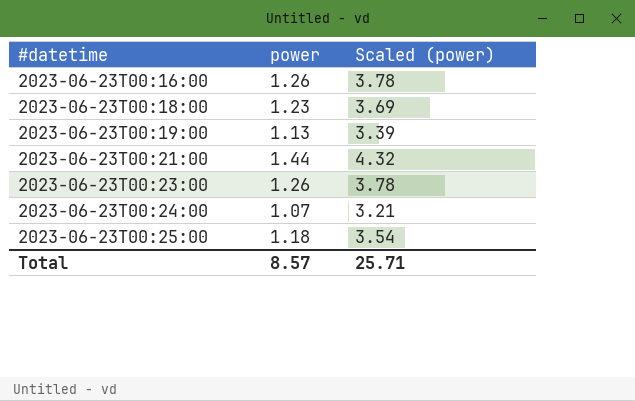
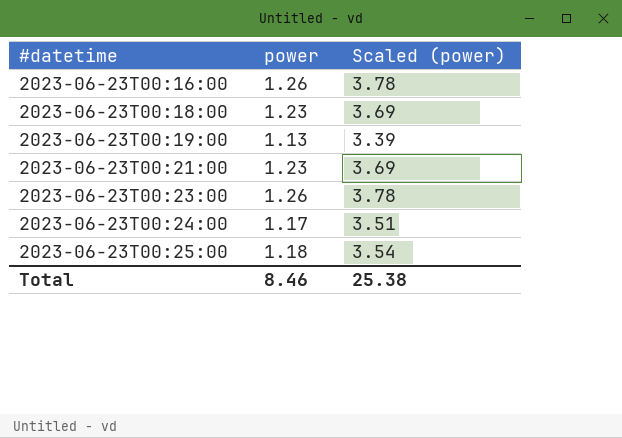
2023-06-23T00:21:00 | power: 1.44 -> 1.23
2023-06-23T00:21:00 | Scaled (power): 4.32 -> 3.69
2023-06-23T00:24:00 | power: 1.07 -> 1.17
2023-06-23T00:24:00 | Scaled (power): 3.21 -> 3.51
Total | power: 8.57 -> 8.46
Total | Scaled (power): 25.71 -> 25.38

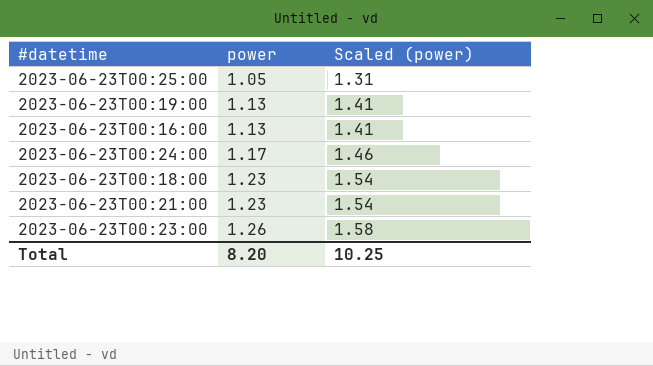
row order: #datetime ascending -> power ascending
column Scaled (power) | formula: [power] * 3 -> [power] * 1.25
2023-06-23T00:25:00 | power: 1.18 -> 1.05
2023-06-23T00:16:00 | power: 1.26 -> 1.13
Total | power: 8.46 -> 8.20
Total | Scaled (power): 25.38 -> 10.25

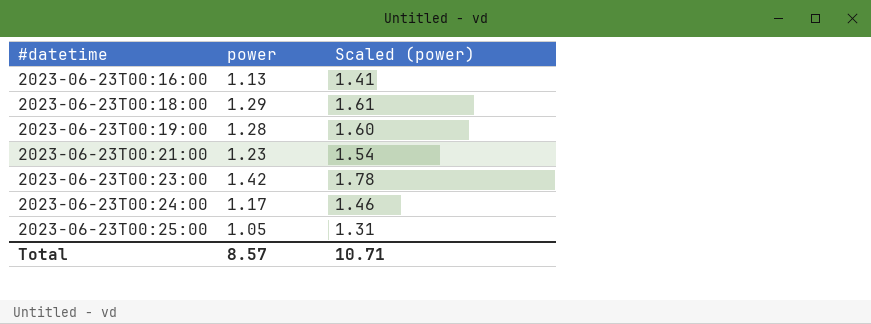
row order: power ascending -> #datetime ascending
2023-06-23T00:18:00 | power: 1.23 -> 1.29
2023-06-23T00:18:00 | Scaled (power): 1.54 -> 1.61
2023-06-23T00:19:00 | power: 1.13 -> 1.28
2023-06-23T00:19:00 | Scaled (power): 1.41 -> 1.60
2023-06-23T00:23:00 | power: 1.26 -> 1.42
2023-06-23T00:23:00 | Scaled (power): 1.58 -> 1.78
Total | power: 8.20 -> 8.57
Total | Scaled (power): 10.25 -> 10.71

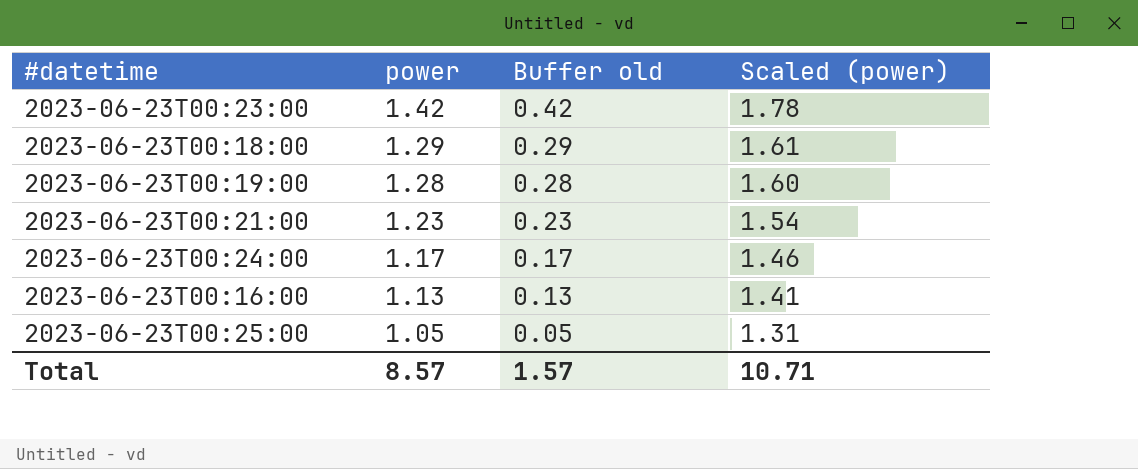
row order: #datetime ascending -> power descending
column Buffer old | formula: none -> [power] - 1

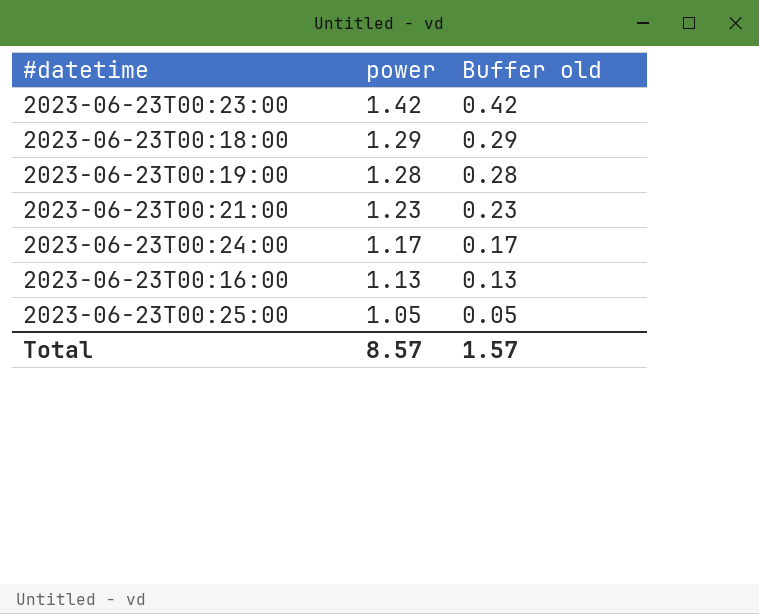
column Scaled (power) | formula: [power] * 1.25 -> none

